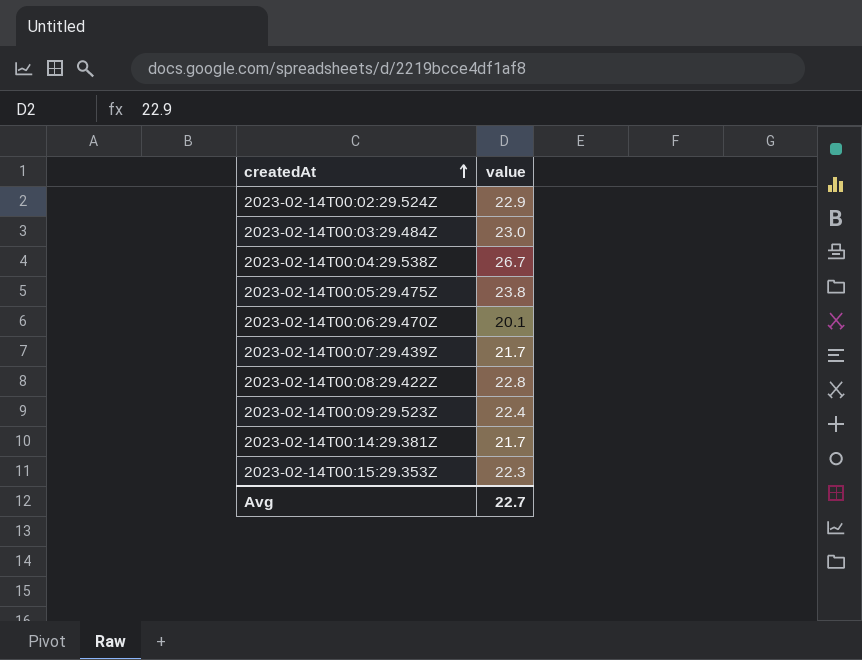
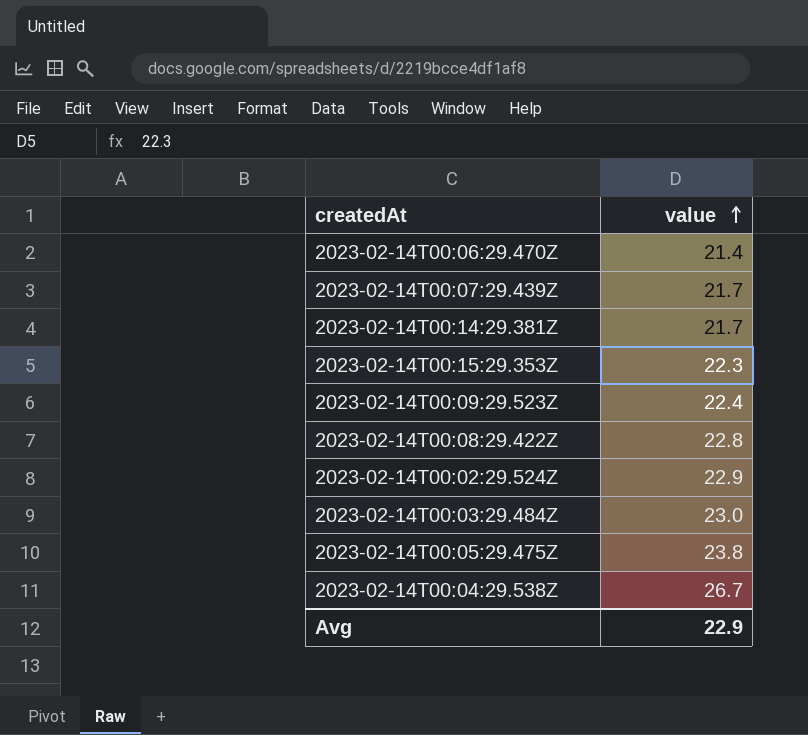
row order: createdAt ascending -> value ascending
2023-02-14T00:06:29.470Z | value: 20.1 -> 21.4
Avg | value: 22.7 -> 22.9

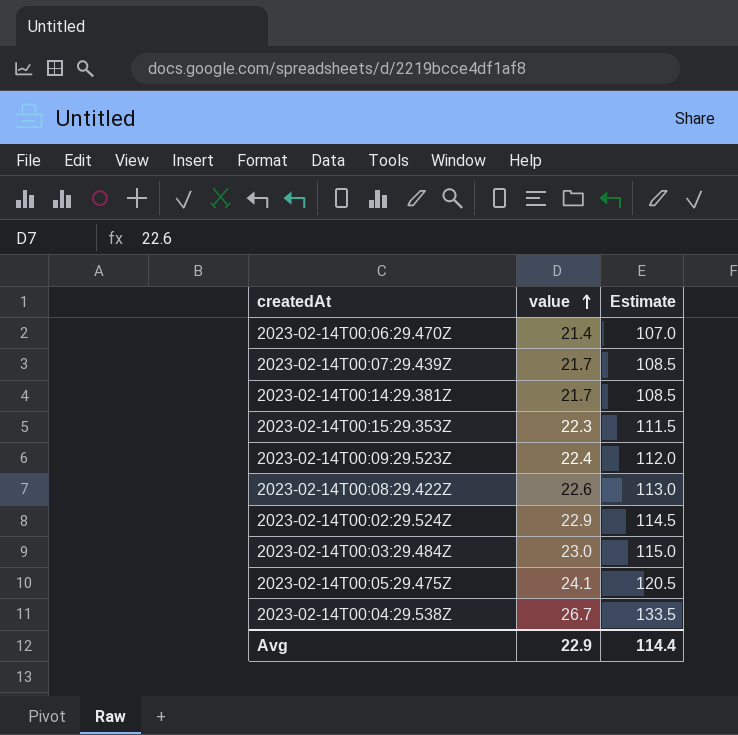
column Estimate | formula: none -> [value] * 5
2023-02-14T00:08:29.422Z | value: 22.8 -> 22.6
2023-02-14T00:05:29.475Z | value: 23.8 -> 24.1

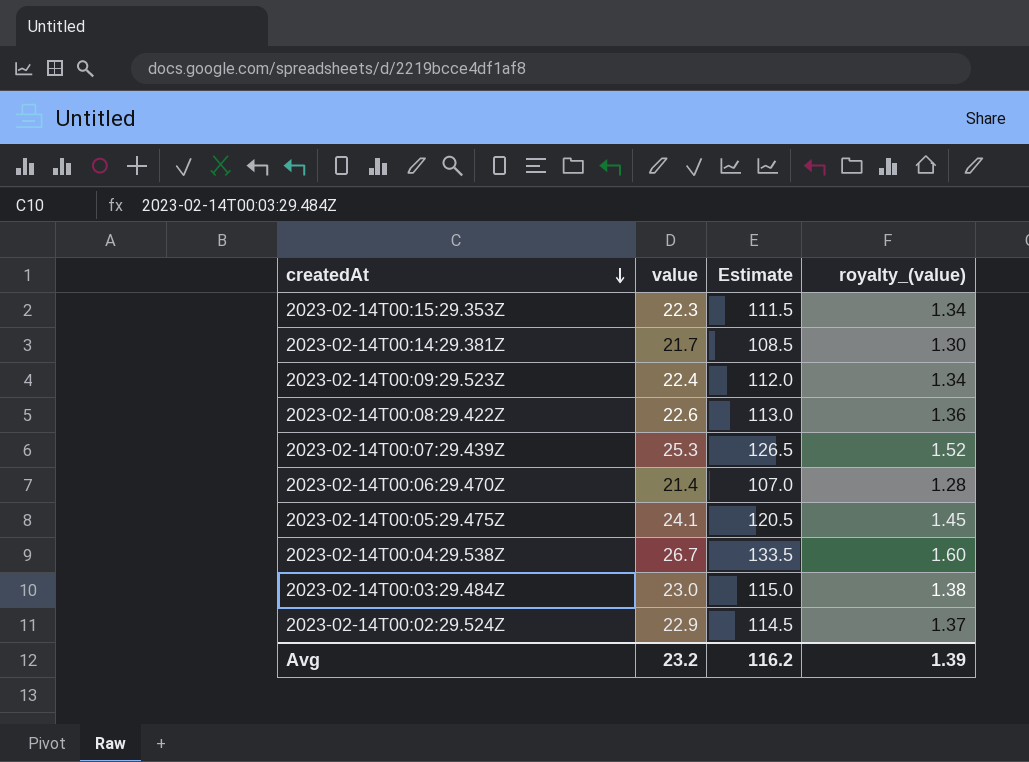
row order: value ascending -> createdAt descending
column royalty_(value) | formula: none -> [value] * 0.06
2023-02-14T00:07:29.439Z | value: 21.7 -> 25.3
2023-02-14T00:07:29.439Z | Estimate: 108.5 -> 126.5
Avg | value: 22.9 -> 23.2
Avg | Estimate: 114.4 -> 116.2

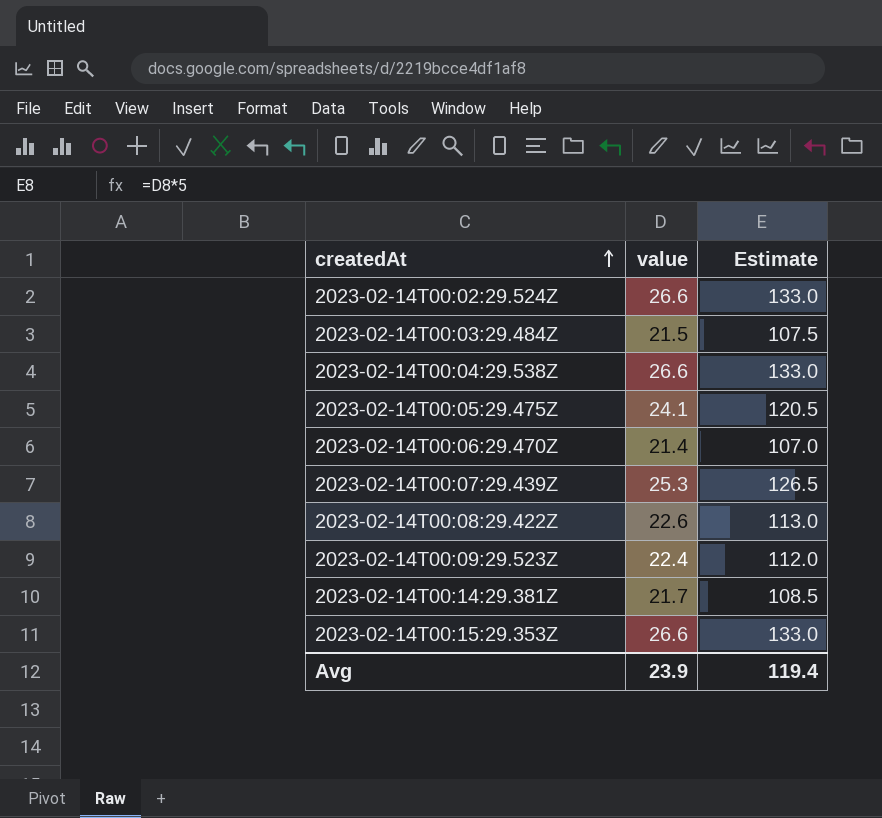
row order: createdAt descending -> createdAt ascending
column royalty_(value) | formula: [value] * 0.06 -> none
2023-02-14T00:02:29.524Z | value: 22.9 -> 26.6
2023-02-14T00:02:29.524Z | Estimate: 114.5 -> 133.0
2023-02-14T00:03:29.484Z | value: 23.0 -> 21.5
2023-02-14T00:03:29.484Z | Estimate: 115.0 -> 107.5
2023-02-14T00:04:29.538Z | value: 26.7 -> 26.6
2023-02-14T00:04:29.538Z | Estimate: 133.5 -> 133.0
2023-02-14T00:15:29.353Z | value: 22.3 -> 26.6
2023-02-14T00:15:29.353Z | Estimate: 111.5 -> 133.0
Avg | value: 23.2 -> 23.9
Avg | Estimate: 116.2 -> 119.4

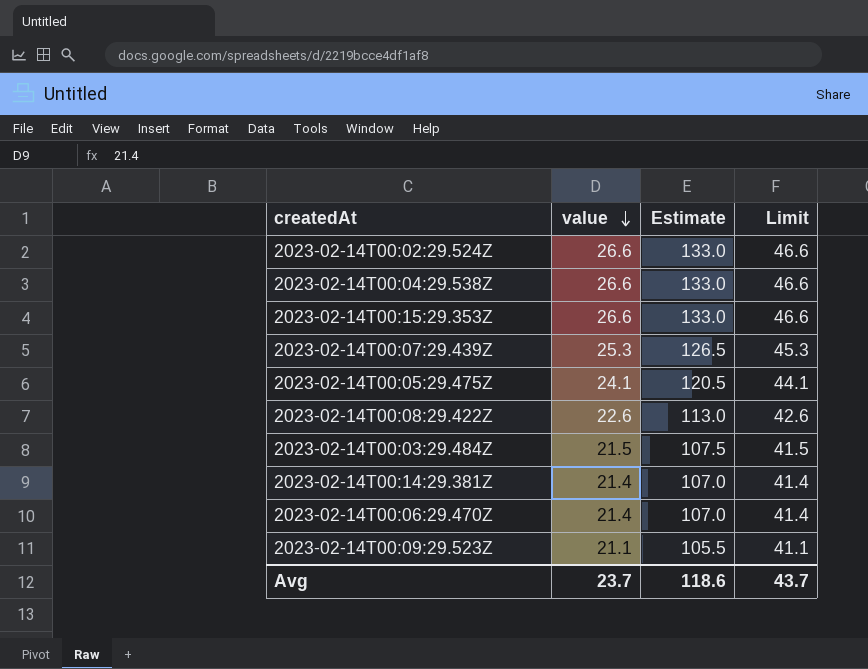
row order: createdAt ascending -> value descending
column Limit | formula: none -> [value] + 20
2023-02-14T00:14:29.381Z | value: 21.7 -> 21.4
2023-02-14T00:14:29.381Z | Estimate: 108.5 -> 107.0
2023-02-14T00:09:29.523Z | value: 22.4 -> 21.1
2023-02-14T00:09:29.523Z | Estimate: 112.0 -> 105.5
Avg | value: 23.9 -> 23.7
Avg | Estimate: 119.4 -> 118.6

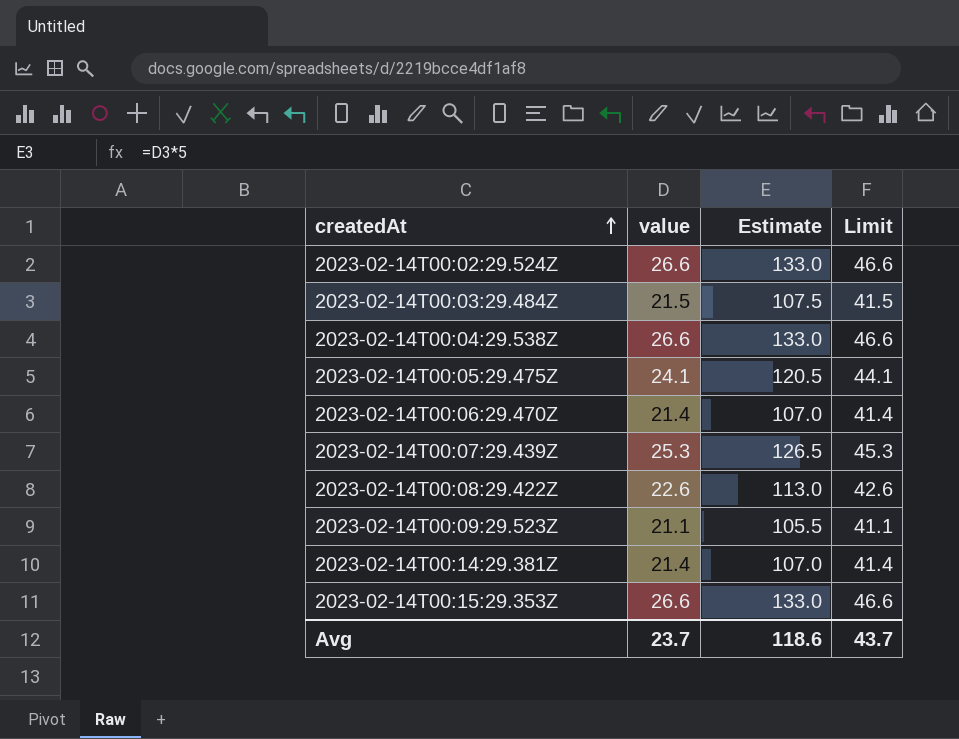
row order: value descending -> createdAt ascending

